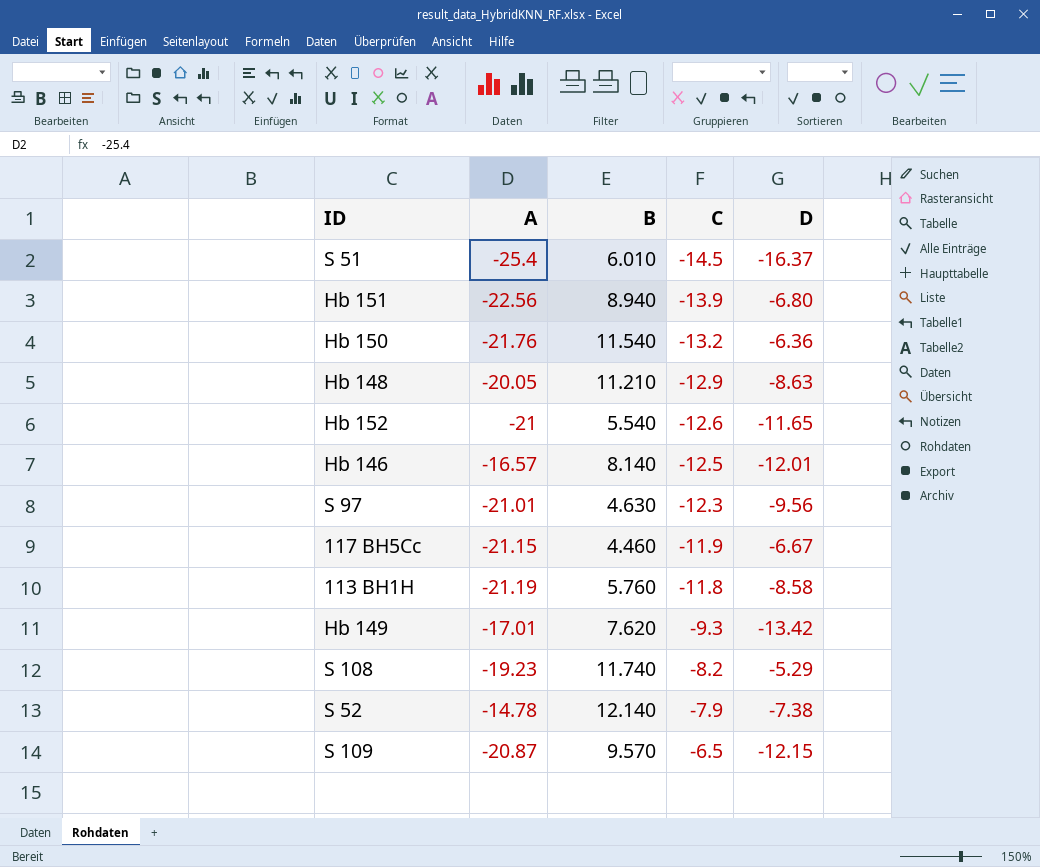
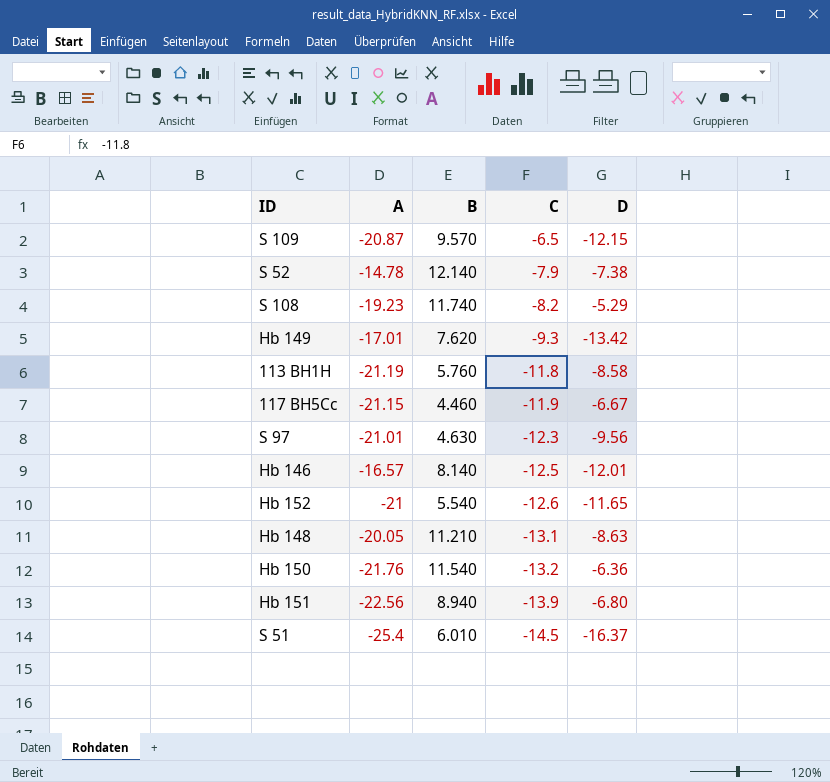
row order: C ascending -> C descending
Hb 148 | C: -12.9 -> -13.1

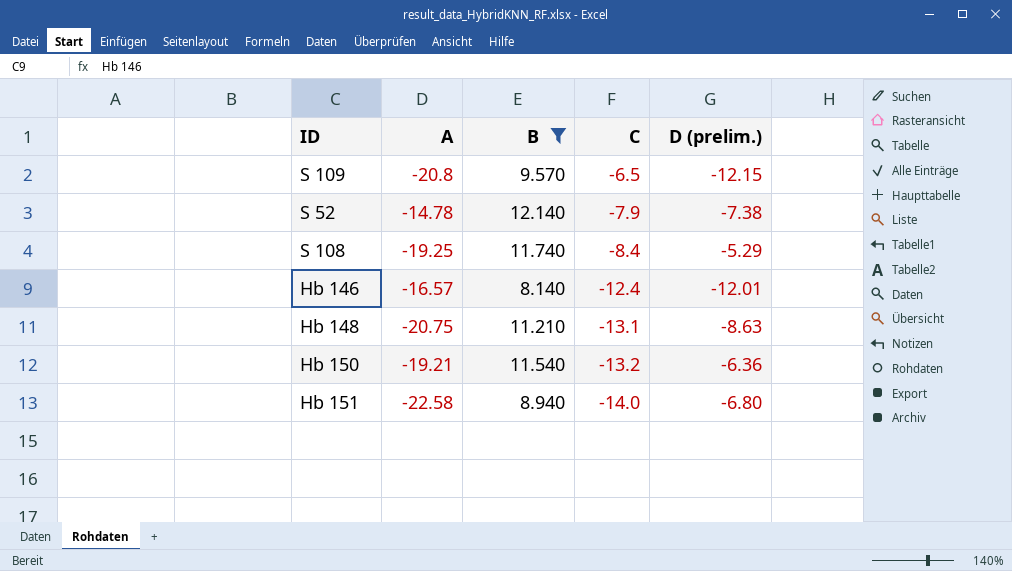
filter: none -> B >= 8.140
column name: D -> D (prelim.)
S 109 | A: -20.87 -> -20.8
S 108 | A: -19.23 -> -19.25
S 108 | C: -8.2 -> -8.4
Hb 146 | C: -12.5 -> -12.4
Hb 148 | A: -20.05 -> -20.75
Hb 150 | A: -21.76 -> -19.21
Hb 151 | A: -22.56 -> -22.58
Hb 151 | C: -13.9 -> -14.0

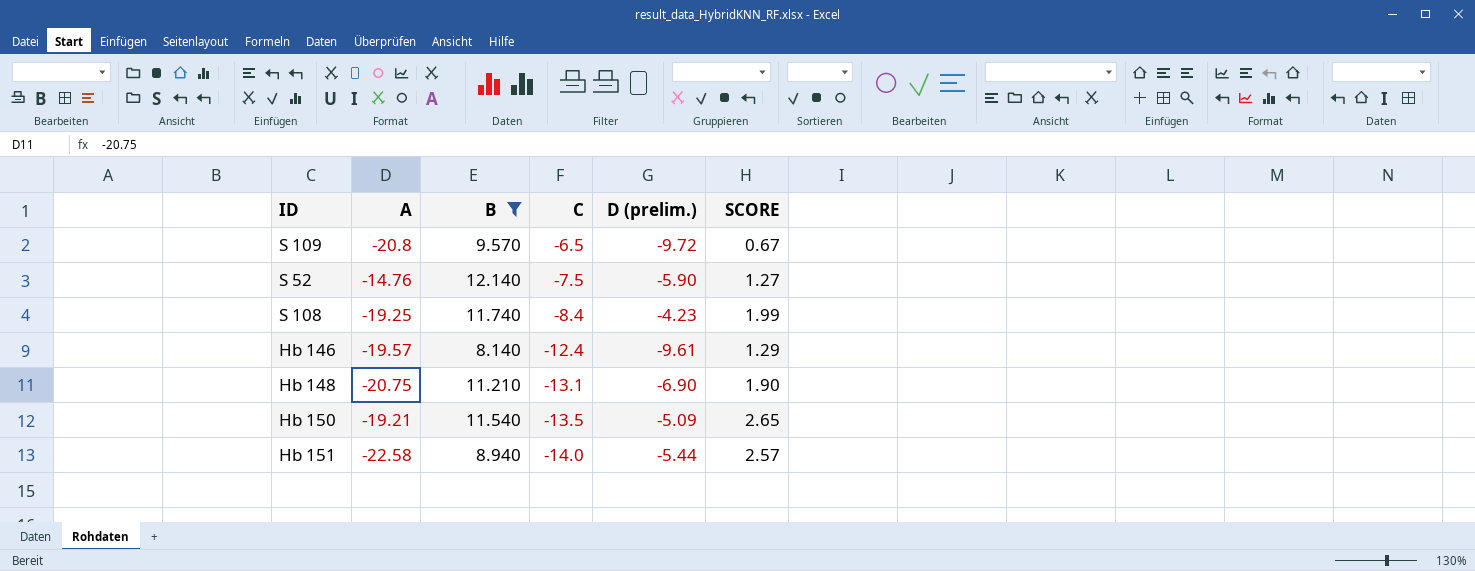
column SCORE | formula: none -> [C] / [D (prelim.)]
S 109 | D (prelim.): -12.15 -> -9.72
S 52 | A: -14.78 -> -14.76
S 52 | C: -7.9 -> -7.5
S 52 | D (prelim.): -7.38 -> -5.90
S 108 | D (prelim.): -5.29 -> -4.23
Hb 146 | A: -16.57 -> -19.57
Hb 146 | D (prelim.): -12.01 -> -9.61
Hb 148 | D (prelim.): -8.63 -> -6.90
Hb 150 | C: -13.2 -> -13.5
Hb 150 | D (prelim.): -6.36 -> -5.09
Hb 151 | D (prelim.): -6.80 -> -5.44

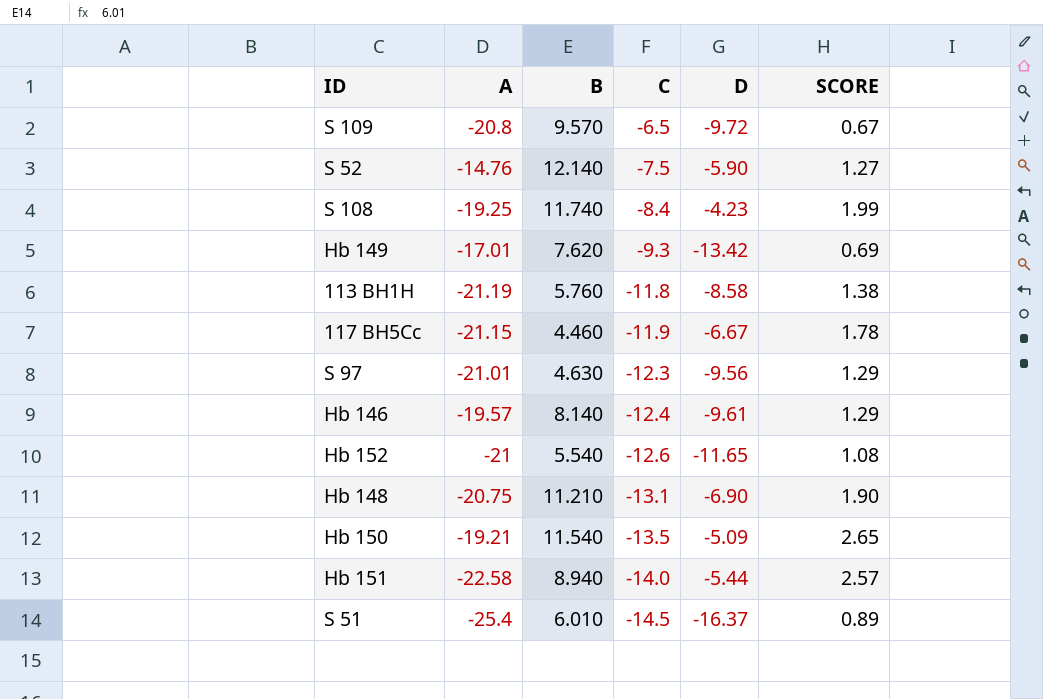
filter: B >= 8.140 -> none
column name: D (prelim.) -> D

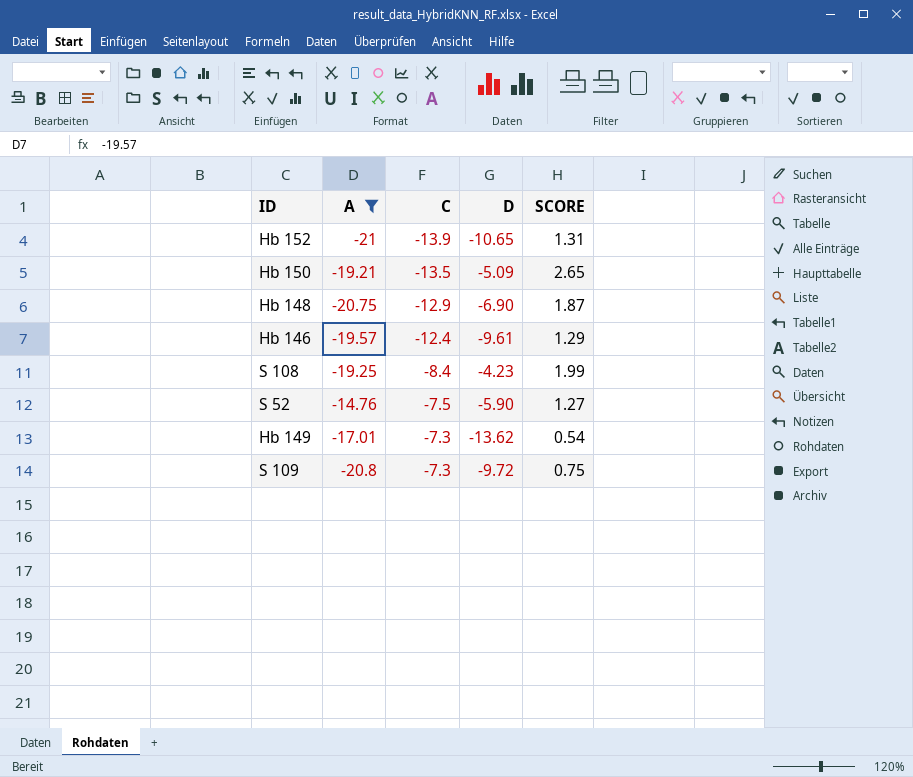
filter: none -> A >= -21
row order: C descending -> C ascending
column B | position: 3 -> none
Hb 152 | C: -12.6 -> -13.9
Hb 152 | D: -11.65 -> -10.65
Hb 152 | SCORE: 1.08 -> 1.31
Hb 148 | C: -13.1 -> -12.9
Hb 148 | SCORE: 1.90 -> 1.87
Hb 149 | C: -9.3 -> -7.3
Hb 149 | D: -13.42 -> -13.62
Hb 149 | SCORE: 0.69 -> 0.54
S 109 | C: -6.5 -> -7.3
S 109 | SCORE: 0.67 -> 0.75

